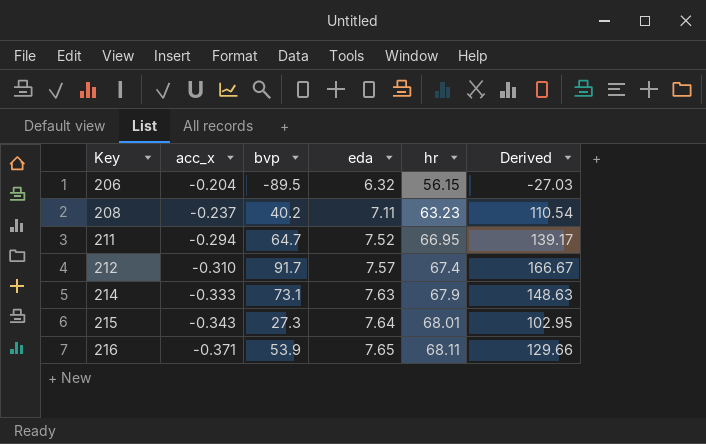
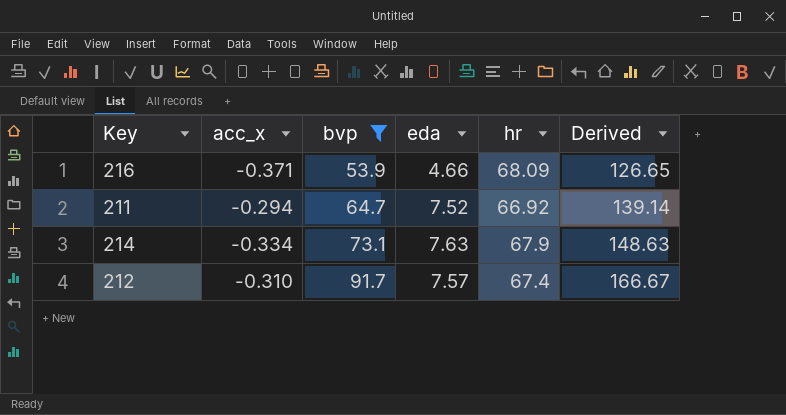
filter: none -> bvp >= 53.9
row order: Key ascending -> bvp ascending
216 | eda: 7.65 -> 4.66
216 | hr: 68.11 -> 68.09
216 | Derived: 129.66 -> 126.65
211 | hr: 66.95 -> 66.92
211 | Derived: 139.17 -> 139.14
214 | acc_x: -0.333 -> -0.334

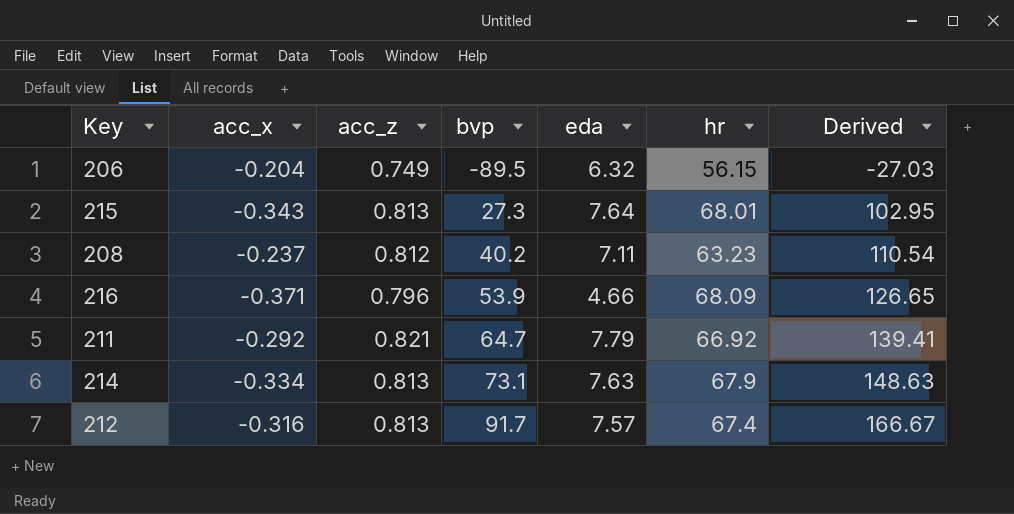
filter: bvp >= 53.9 -> none
column acc_z | position: none -> 3
211 | acc_x: -0.294 -> -0.292
211 | eda: 7.52 -> 7.79
211 | Derived: 139.14 -> 139.41
212 | acc_x: -0.310 -> -0.316

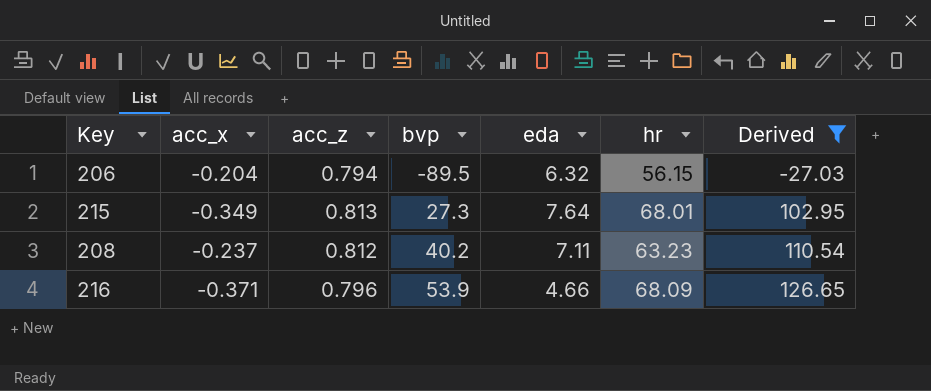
filter: none -> Derived <= 126.65
206 | acc_z: 0.749 -> 0.794
215 | acc_x: -0.343 -> -0.349

